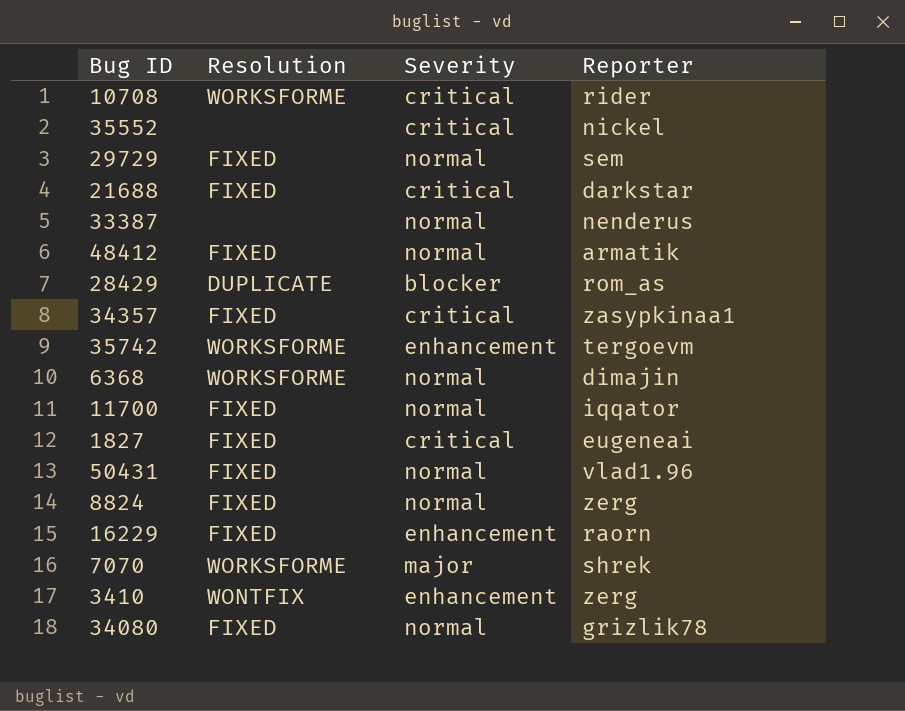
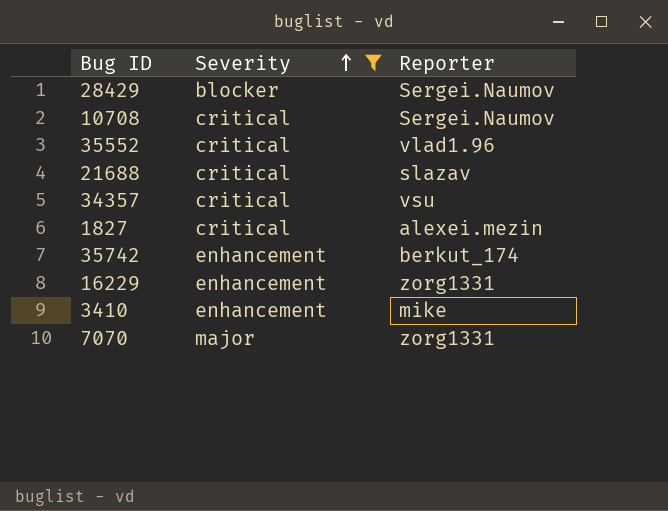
filter: none -> Severity != normal
row order: none -> Severity ascending
column Resolution | position: 2 -> none
28429 | Reporter: rom_as -> Sergei.Naumov
10708 | Reporter: rider -> Sergei.Naumov
35552 | Reporter: nickel -> vlad1.96
21688 | Reporter: darkstar -> slazav
34357 | Reporter: zasypkinaa1 -> vsu
1827 | Reporter: eugeneai -> alexei.mezin
35742 | Reporter: tergoevm -> berkut_174
16229 | Reporter: raorn -> zorg1331
3410 | Reporter: zerg -> mike
7070 | Reporter: shrek -> zorg1331

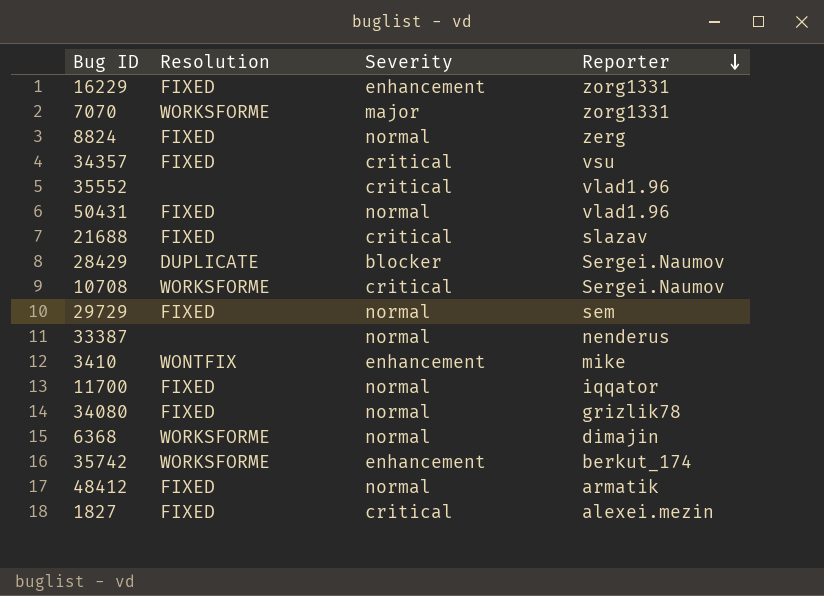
filter: Severity != normal -> none
row order: Severity ascending -> Reporter descending
column Resolution | position: none -> 2

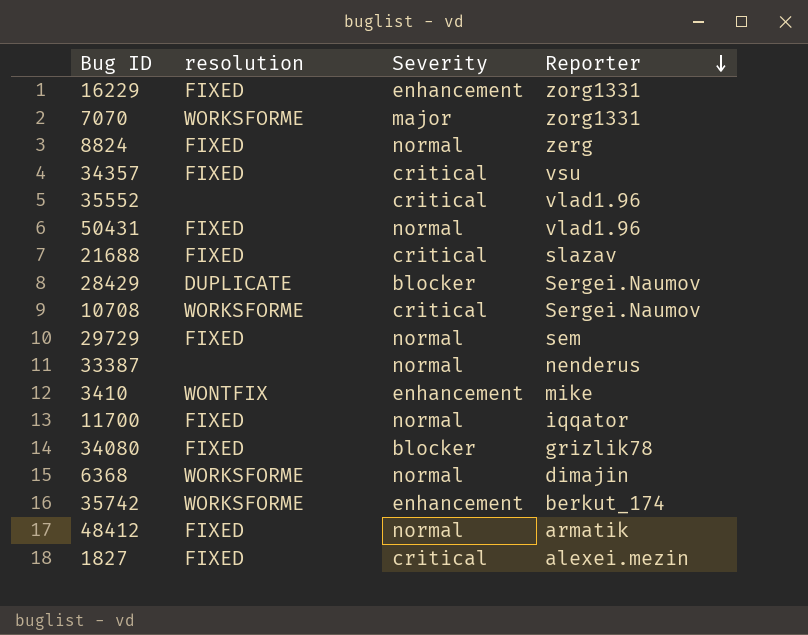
column name: Resolution -> resolution
34080 | Severity: normal -> blocker

